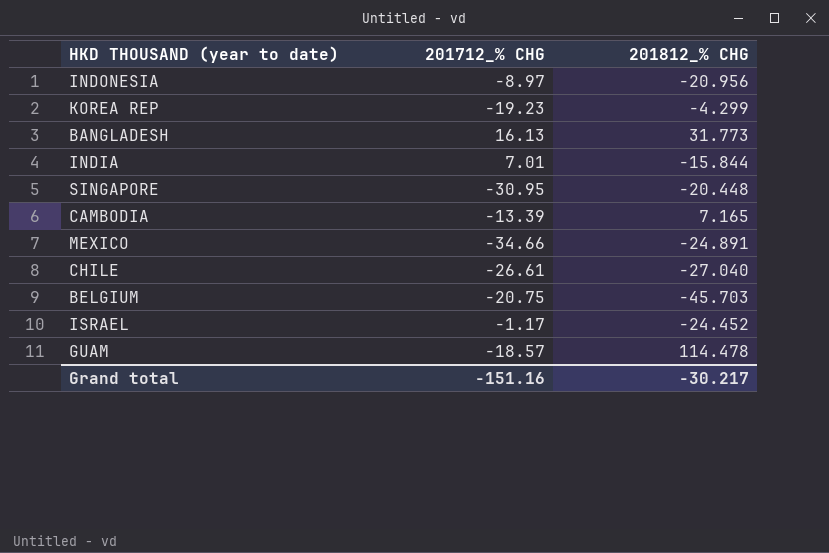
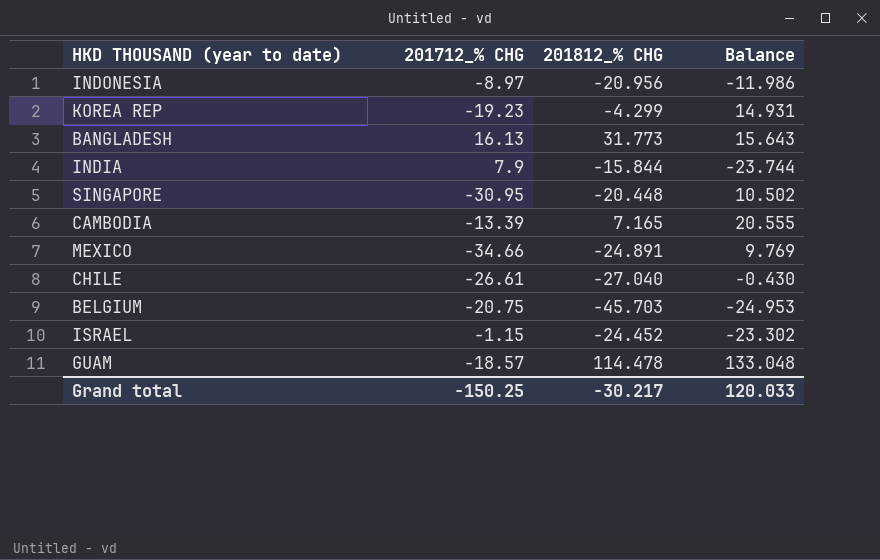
column Balance | formula: none -> [201812_% CHG] - [201712_% CHG]
INDIA | 201712_% CHG: 7.01 -> 7.9
ISRAEL | 201712_% CHG: -1.17 -> -1.15
Grand total | 201712_% CHG: -151.16 -> -150.25

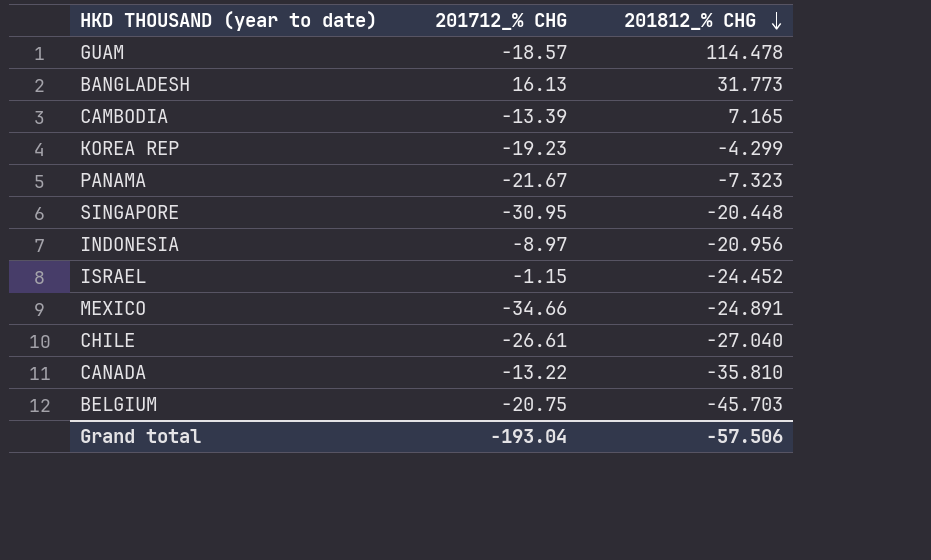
row order: none -> 201812_% CHG descending
column Balance | formula: [201812_% CHG] - [201712_% CHG] -> none
row INDIA: 7.9 | -15.844 | -23.744 -> none
row PANAMA: none -> -21.67 | -7.323
row CANADA: none -> -13.22 | -35.810
Grand total | 201712_% CHG: -150.25 -> -193.04
Grand total | 201812_% CHG: -30.217 -> -57.506

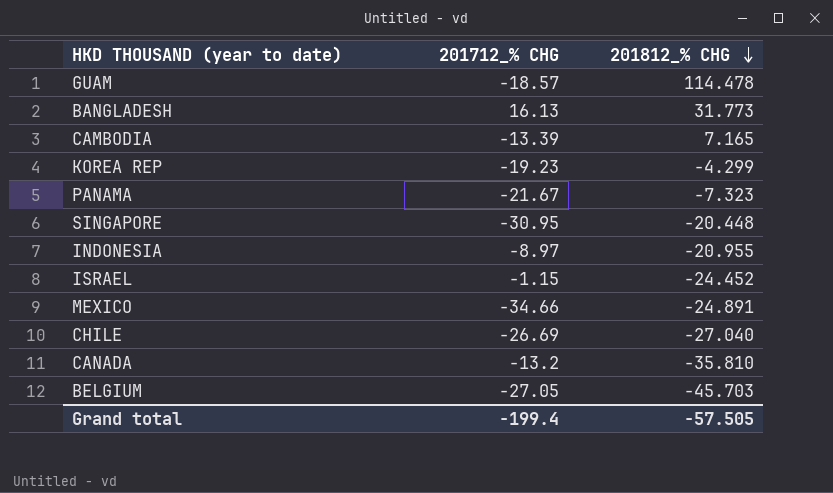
INDONESIA | 201812_% CHG: -20.956 -> -20.955
CHILE | 201712_% CHG: -26.61 -> -26.69
CANADA | 201712_% CHG: -13.22 -> -13.2
BELGIUM | 201712_% CHG: -20.75 -> -27.05
Grand total | 201712_% CHG: -193.04 -> -199.4
Grand total | 201812_% CHG: -57.506 -> -57.505

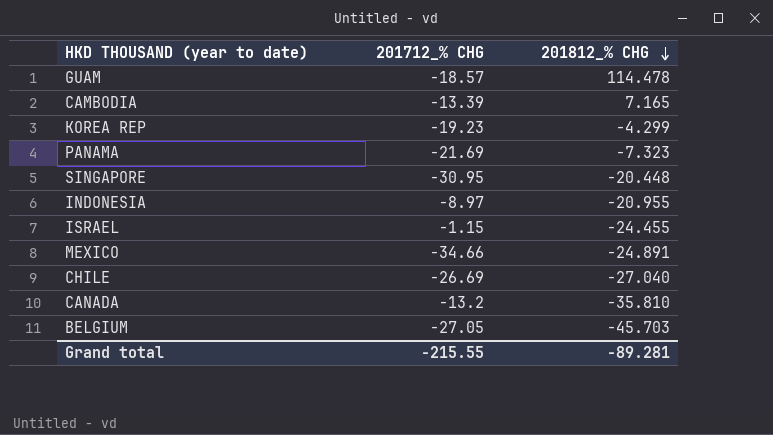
row BANGLADESH: 16.13 | 31.773 -> none
PANAMA | 201712_% CHG: -21.67 -> -21.69
ISRAEL | 201812_% CHG: -24.452 -> -24.455
Grand total | 201712_% CHG: -199.4 -> -215.55
Grand total | 201812_% CHG: -57.505 -> -89.281

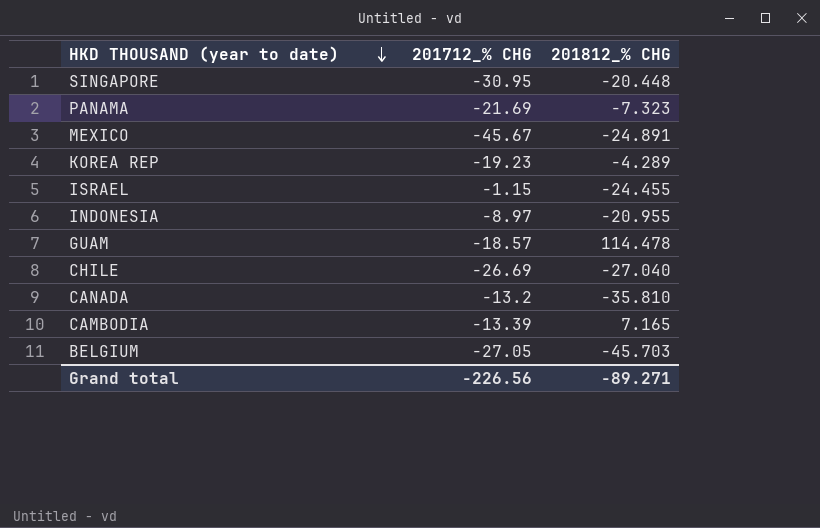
row order: 201812_% CHG descending -> HKD THOUSAND (year to date) descending
MEXICO | 201712_% CHG: -34.66 -> -45.67
KOREA REP | 201812_% CHG: -4.299 -> -4.289
Grand total | 201712_% CHG: -215.55 -> -226.56
Grand total | 201812_% CHG: -89.281 -> -89.271

